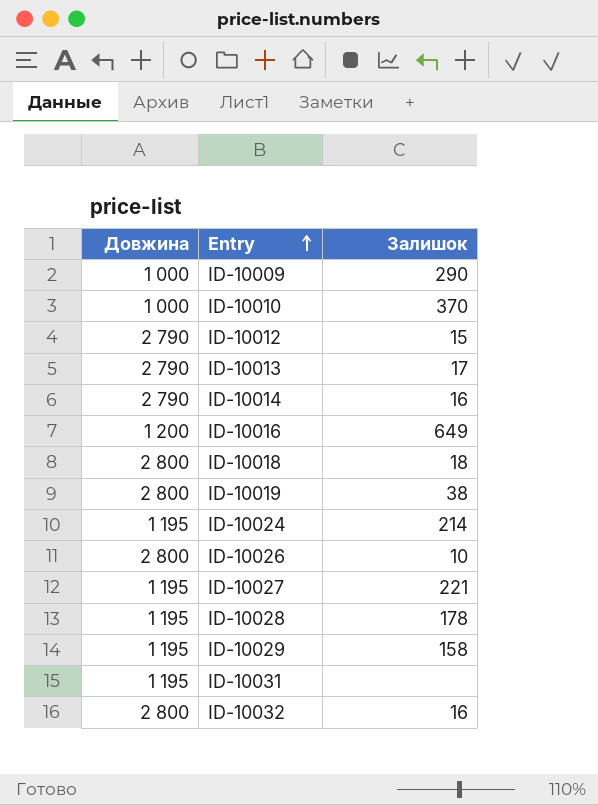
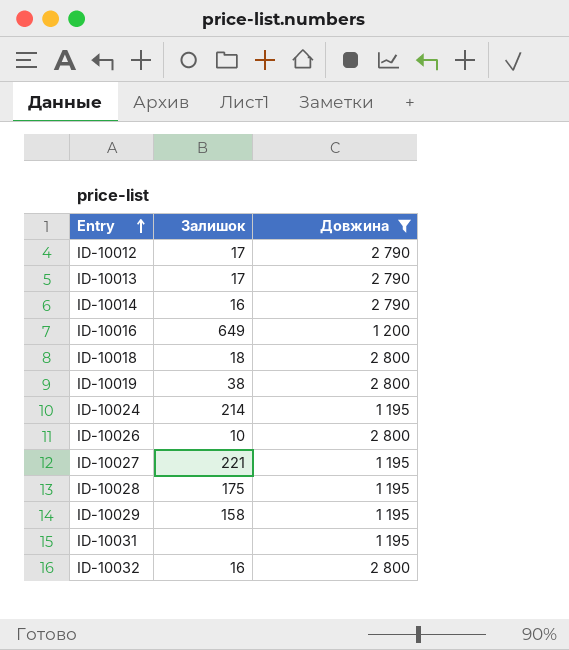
filter: none -> Довжина != 1 000
column Довжина | position: 1 -> 3
ID-10012 | Залишок: 15 -> 17
ID-10028 | Залишок: 178 -> 175

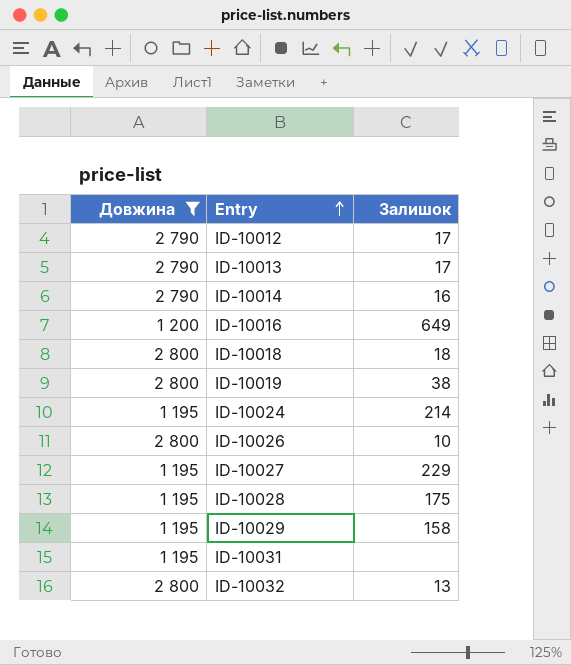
column Довжина | position: 3 -> 1
ID-10027 | Залишок: 221 -> 229
ID-10032 | Залишок: 16 -> 13

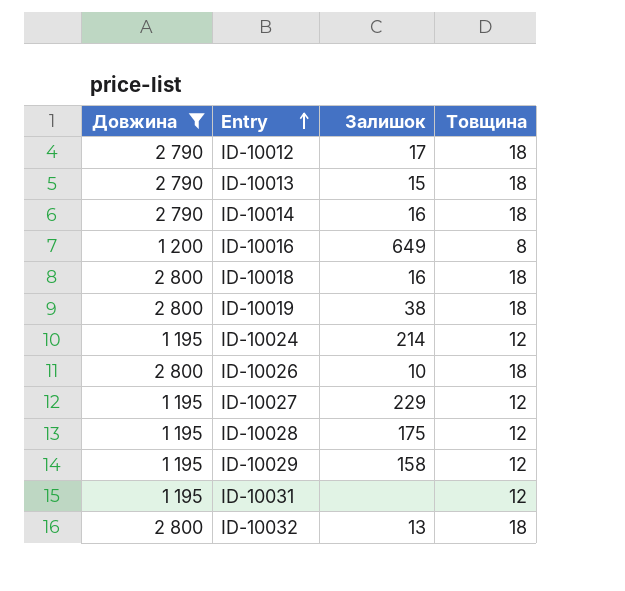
column Товщина | position: none -> 4
ID-10013 | Залишок: 17 -> 15
ID-10018 | Залишок: 18 -> 16

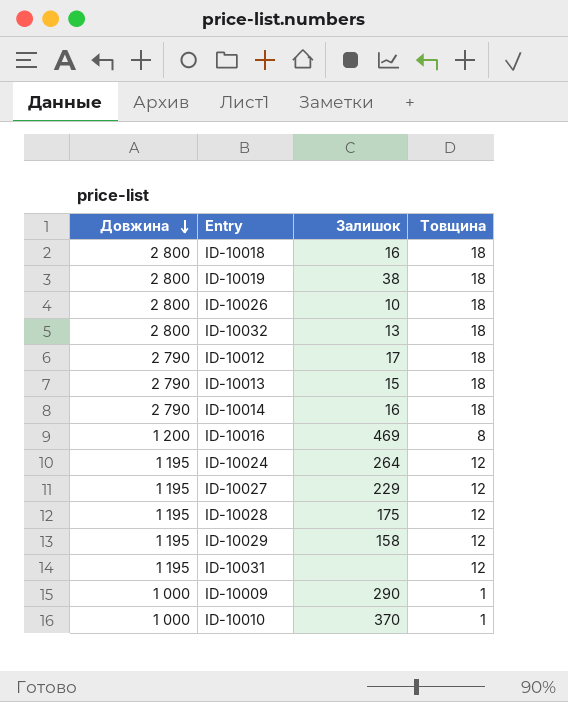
filter: Довжина != 1 000 -> none
row order: Entry ascending -> Довжина descending
ID-10016 | Залишок: 649 -> 469
ID-10024 | Залишок: 214 -> 264

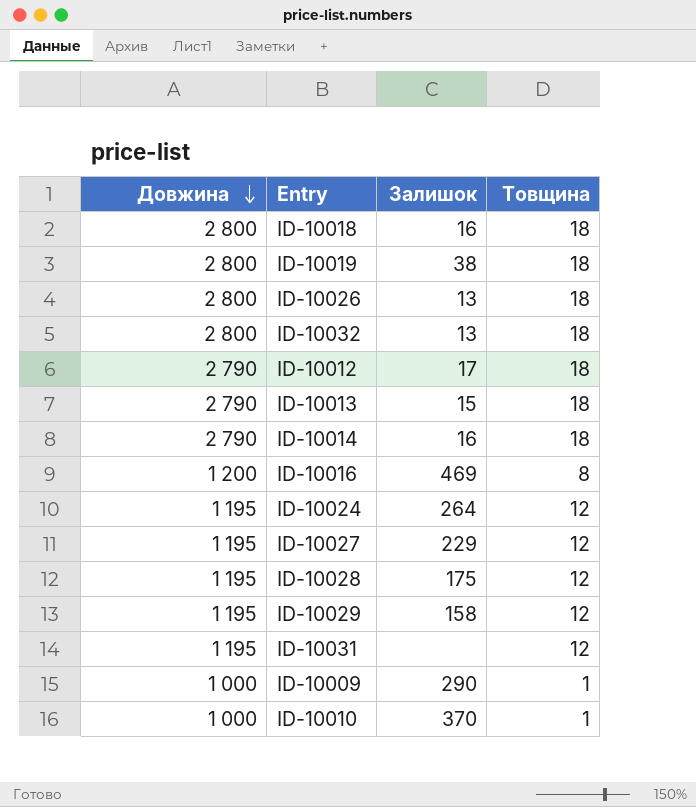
ID-10026 | Залишок: 10 -> 13

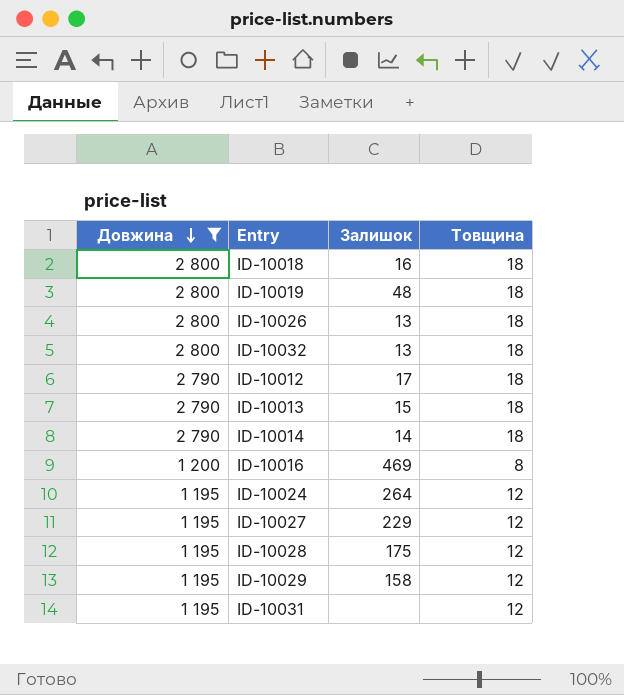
filter: none -> Довжина != 1 000
ID-10019 | Залишок: 38 -> 48
ID-10014 | Залишок: 16 -> 14

